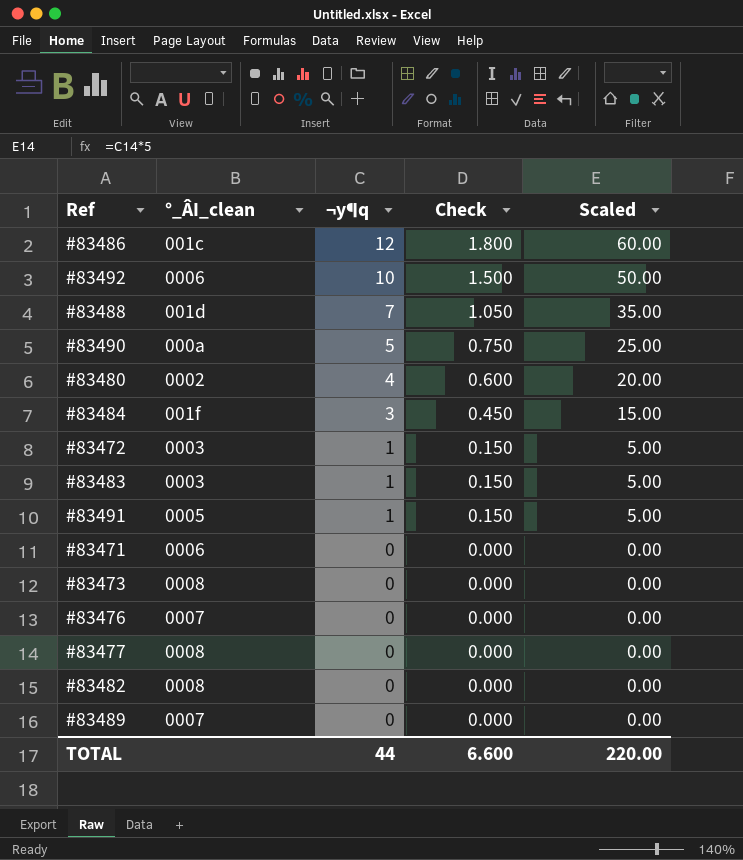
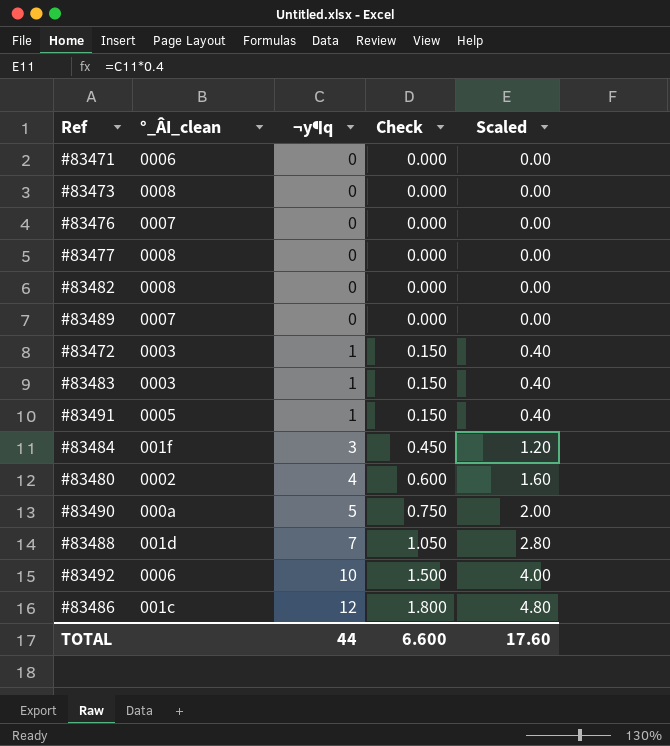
row order: ¬y¶q descending -> ¬y¶q ascending
column Scaled | formula: [¬y¶q] * 5 -> [¬y¶q] * 0.4
TOTAL | Scaled: 220.00 -> 17.60

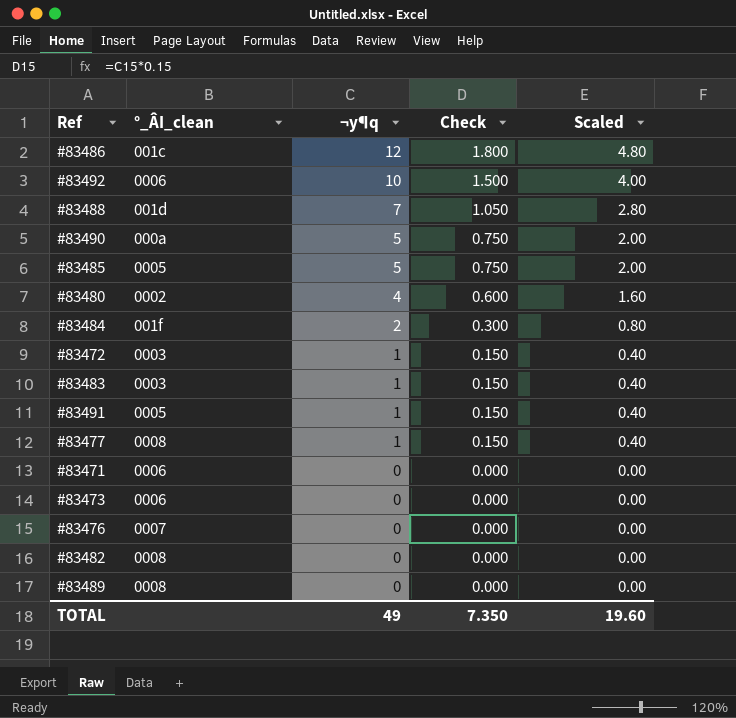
row order: ¬y¶q ascending -> ¬y¶q descending
row #83485: none -> 0005 | 5 | 0.750 | 2.00
#83484 | ¬y¶q: 3 -> 2
#83484 | Check: 0.450 -> 0.300
#83484 | Scaled: 1.20 -> 0.80
#83477 | ¬y¶q: 0 -> 1
#83477 | Check: 0.000 -> 0.150
#83477 | Scaled: 0.00 -> 0.40
#83473 | °_ÂI_clean: 0008 -> 0006
#83489 | °_ÂI_clean: 0007 -> 0008
TOTAL | ¬y¶q: 44 -> 49
TOTAL | Check: 6.600 -> 7.350
TOTAL | Scaled: 17.60 -> 19.60

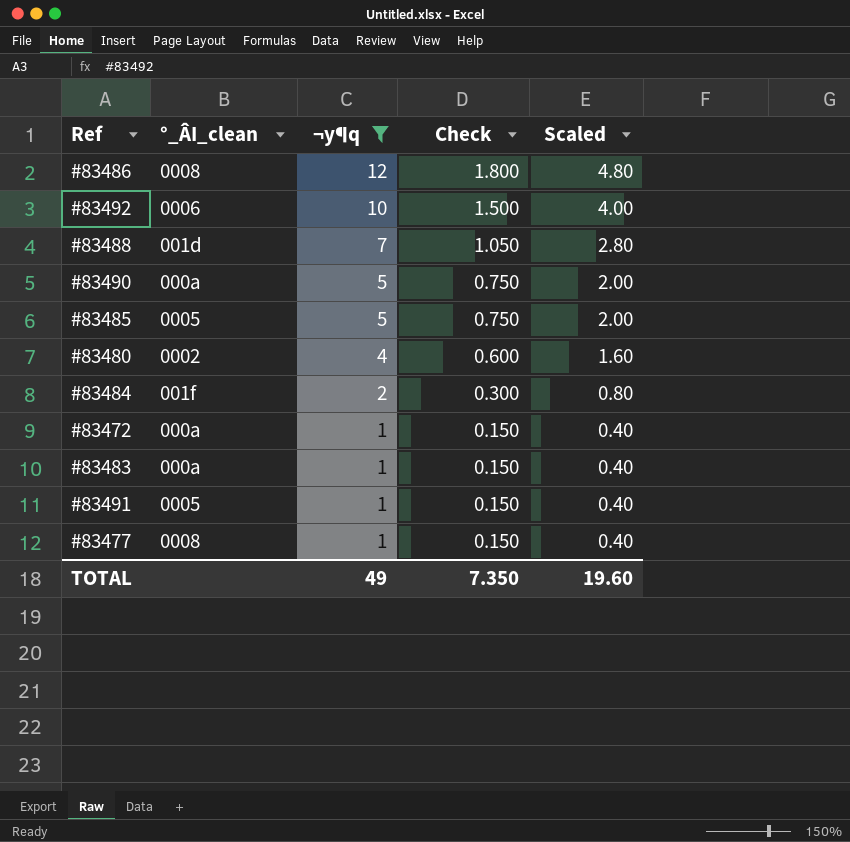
filter: none -> ¬y¶q != 0
#83486 | °_ÂI_clean: 001c -> 0008
#83472 | °_ÂI_clean: 0003 -> 000a
#83483 | °_ÂI_clean: 0003 -> 000a

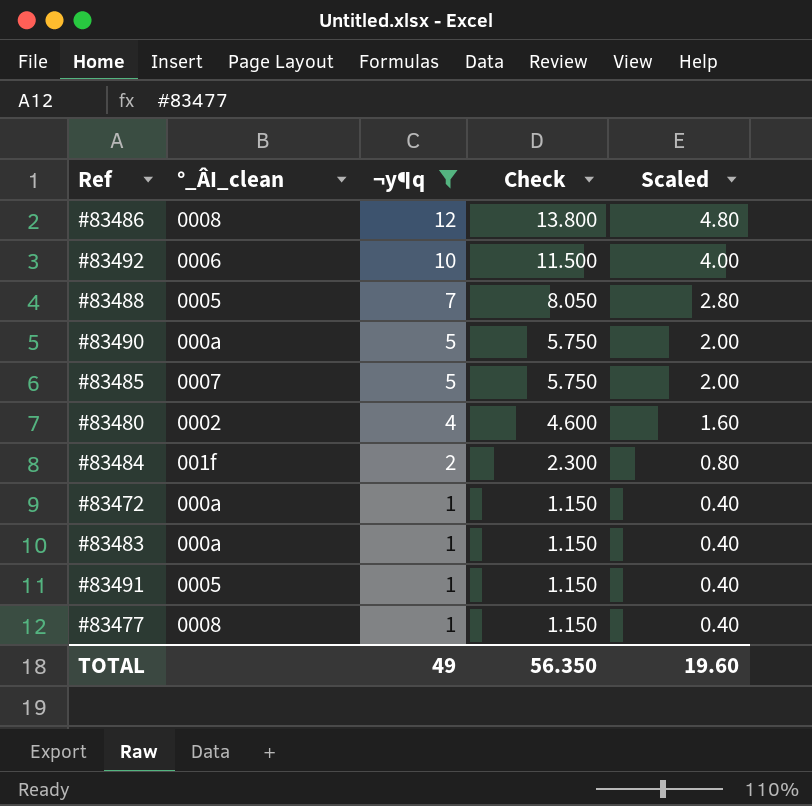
column Check | formula: [¬y¶q] * 0.15 -> [¬y¶q] * 1.15
#83488 | °_ÂI_clean: 001d -> 0005
#83485 | °_ÂI_clean: 0005 -> 0007
TOTAL | Check: 7.350 -> 56.350

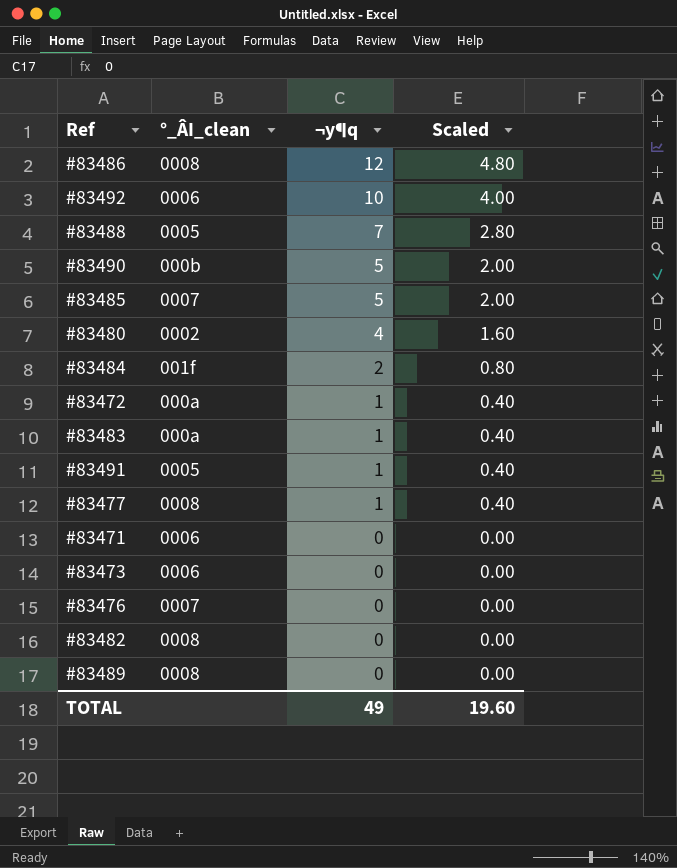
filter: ¬y¶q != 0 -> none
column Check | formula: [¬y¶q] * 1.15 -> none
#83490 | °_ÂI_clean: 000a -> 000b

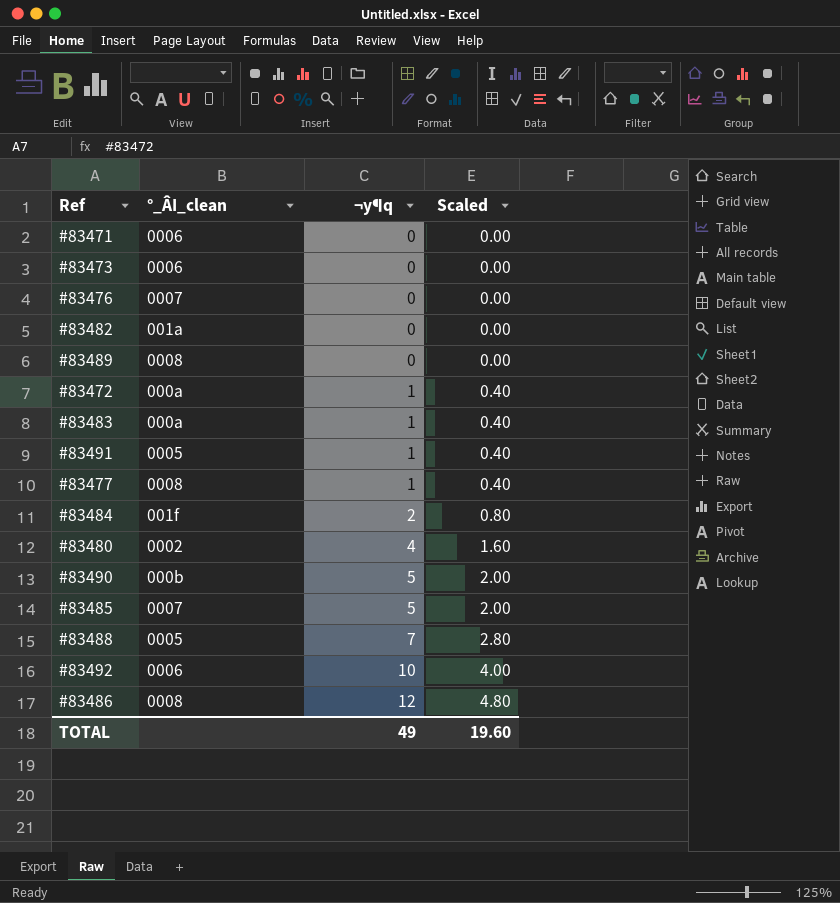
row order: ¬y¶q descending -> ¬y¶q ascending
#83482 | °_ÂI_clean: 0008 -> 001a

